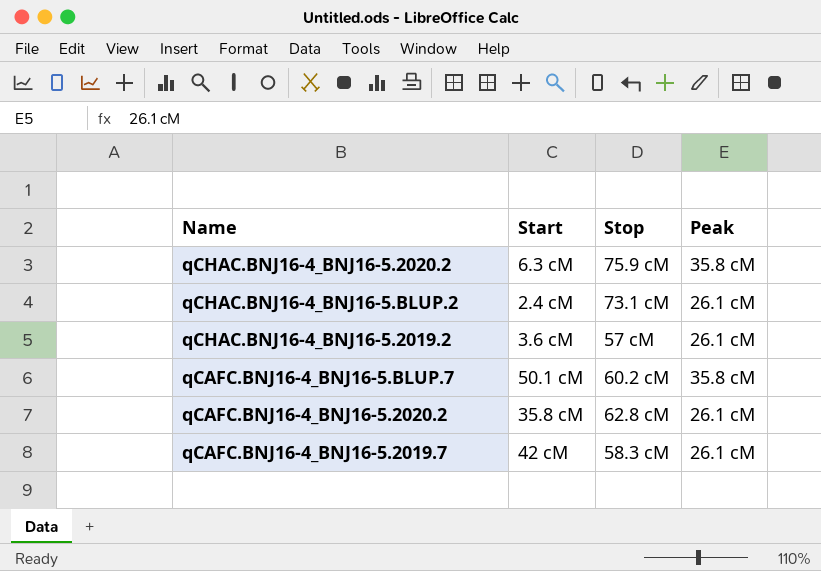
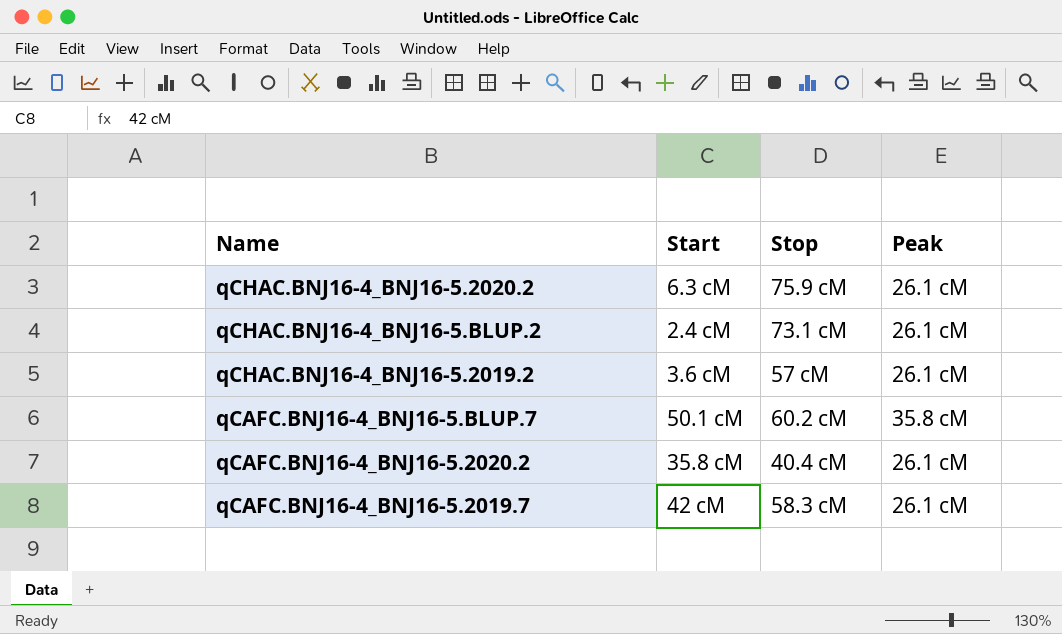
qCHAC.BNJ16-4_BNJ16-5.2020.2 | Peak: 35.8 cM -> 26.1 cM
qCAFC.BNJ16-4_BNJ16-5.2020.2 | Stop: 62.8 cM -> 40.4 cM

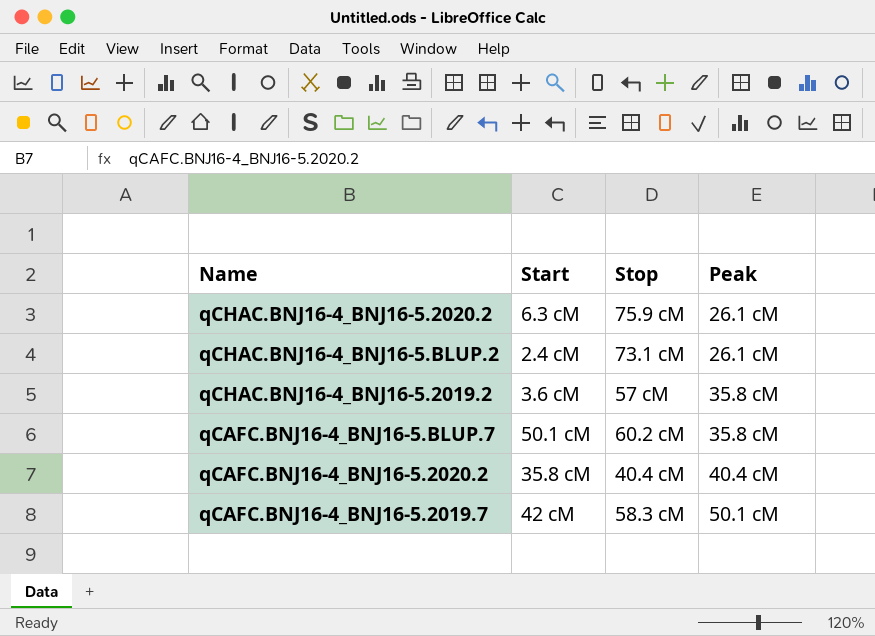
qCHAC.BNJ16-4_BNJ16-5.2019.2 | Peak: 26.1 cM -> 35.8 cM
qCAFC.BNJ16-4_BNJ16-5.2020.2 | Peak: 26.1 cM -> 40.4 cM
qCAFC.BNJ16-4_BNJ16-5.2019.7 | Peak: 26.1 cM -> 50.1 cM

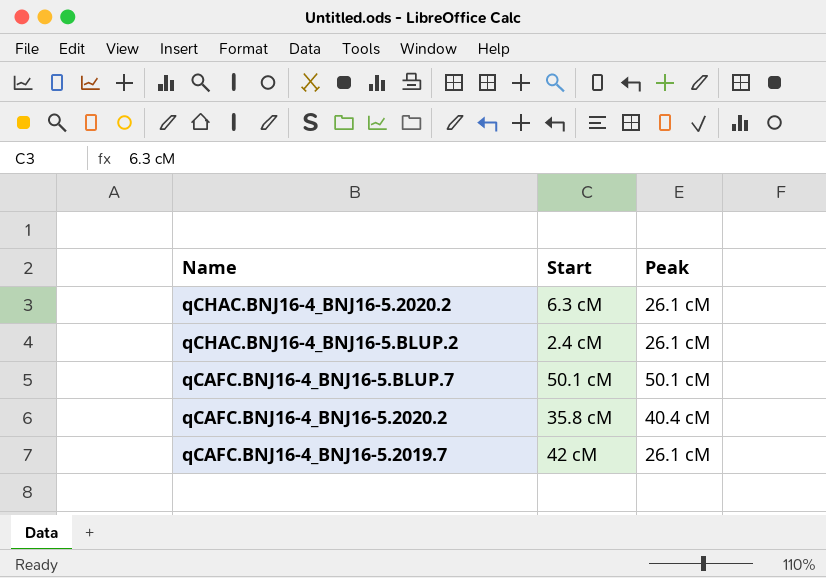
column Stop | position: 3 -> none
row qCHAC.BNJ16-4_BNJ16-5.2019.2: 3.6 cM | 57 cM | 35.8 cM -> none
qCAFC.BNJ16-4_BNJ16-5.BLUP.7 | Peak: 35.8 cM -> 50.1 cM
qCAFC.BNJ16-4_BNJ16-5.2019.7 | Peak: 50.1 cM -> 26.1 cM

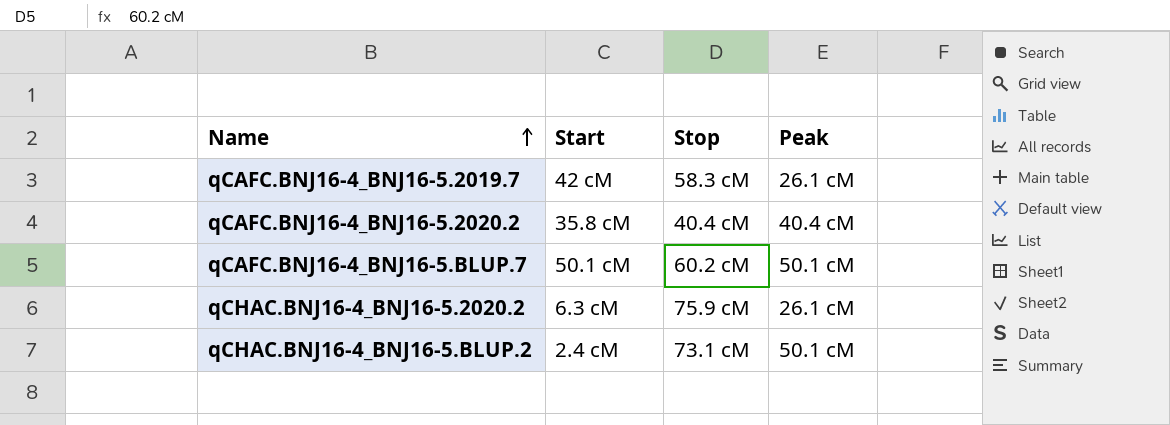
row order: none -> Name ascending
column Stop | position: none -> 3
qCHAC.BNJ16-4_BNJ16-5.BLUP.2 | Peak: 26.1 cM -> 50.1 cM

